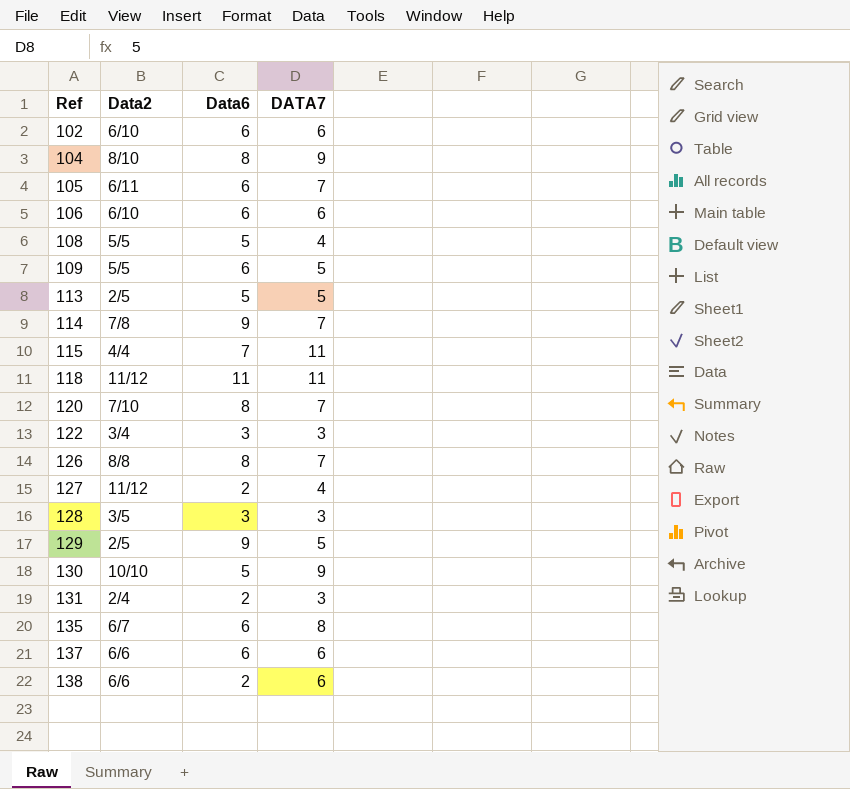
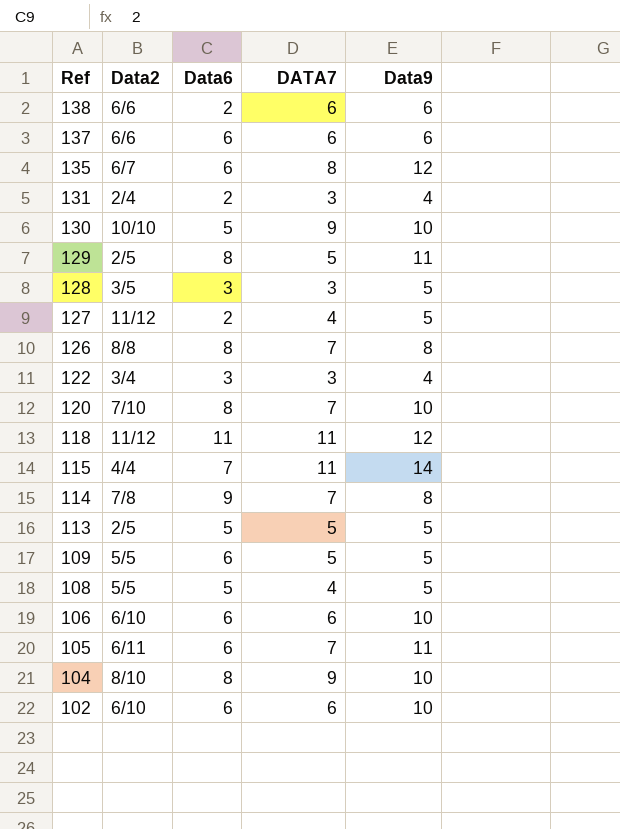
row order: Ref ascending -> Ref descending
column Data9 | position: none -> 5
129 | Data6: 9 -> 8

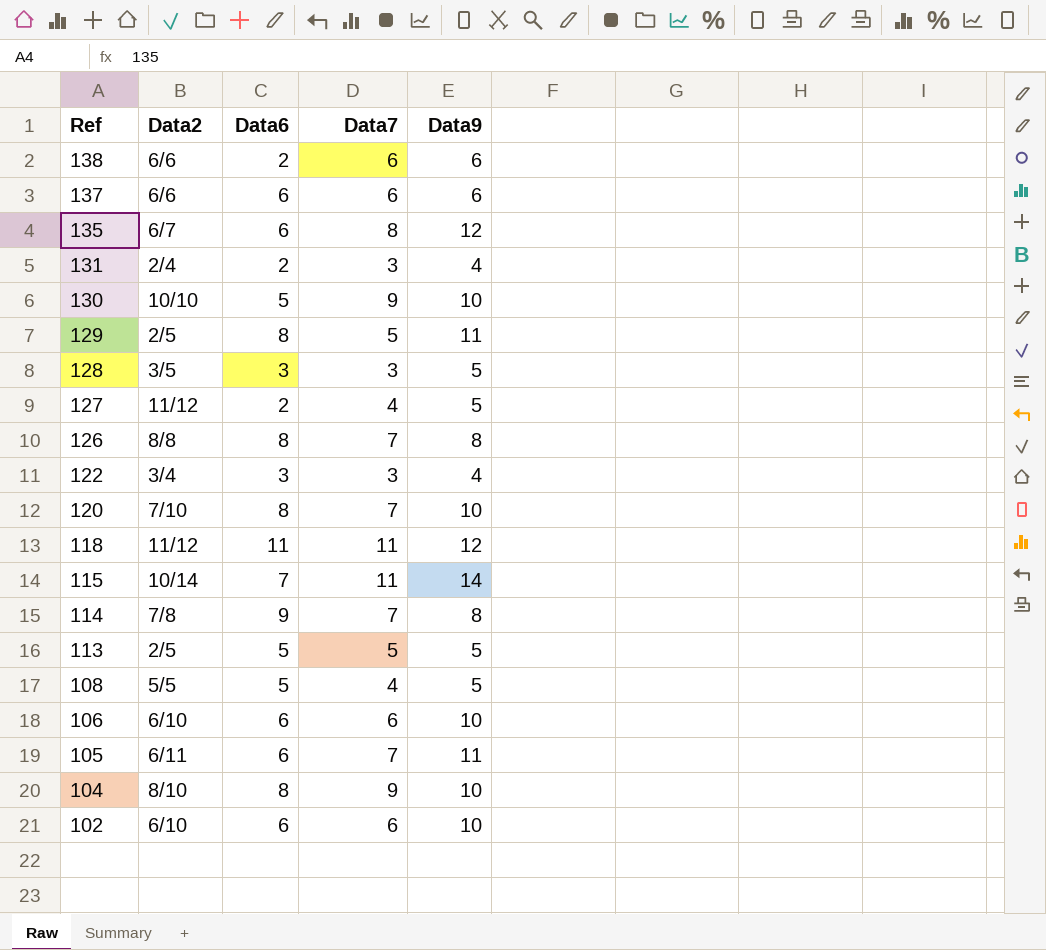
column name: DATA7 -> Data7
row 109: 5/5 | 6 | 5 | 5 -> none
115 | Data2: 4/4 -> 10/14

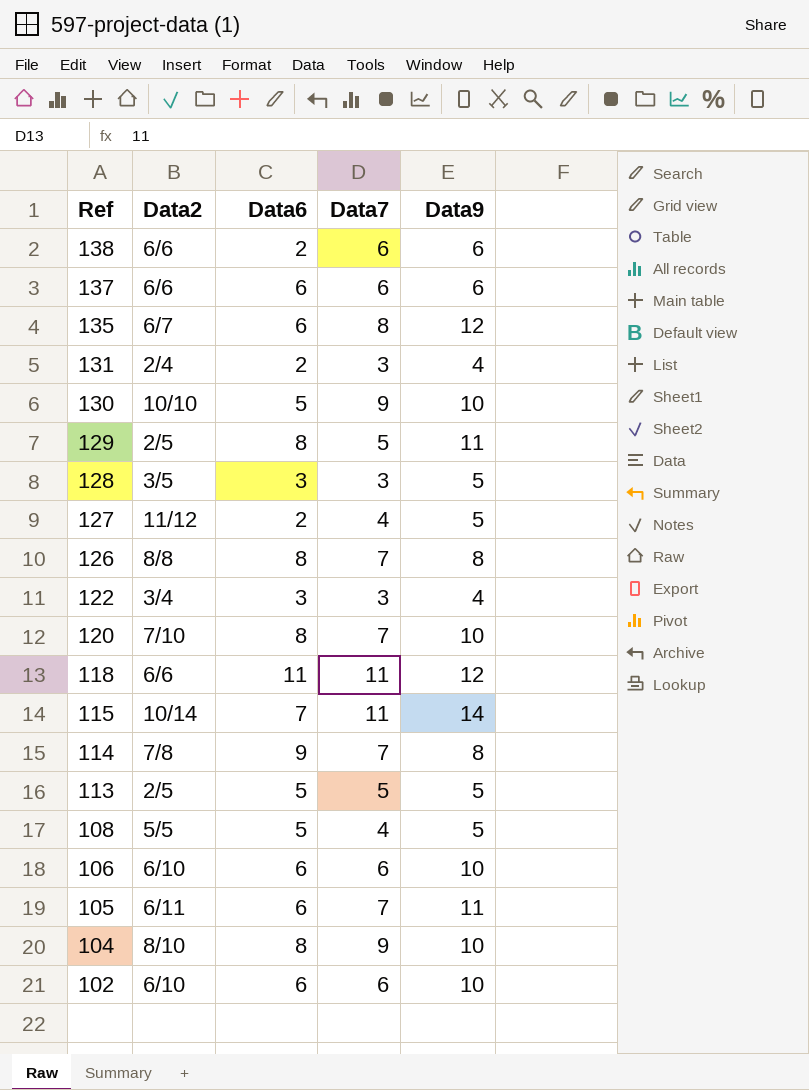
118 | Data2: 11/12 -> 6/6

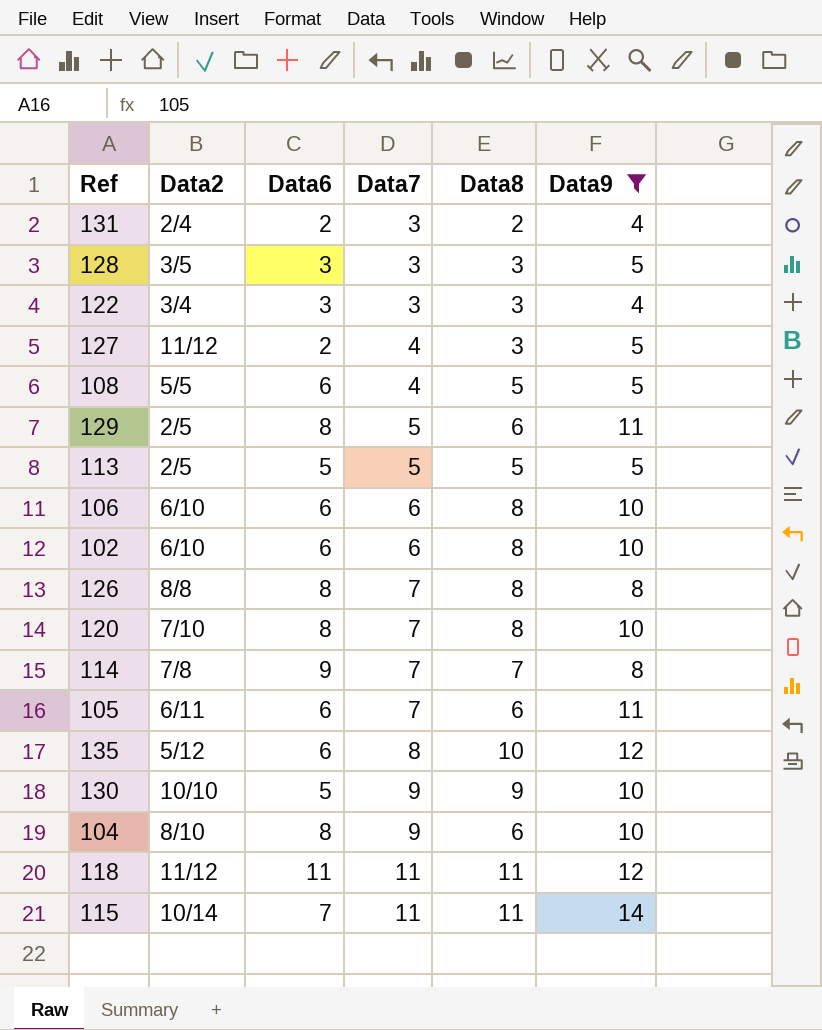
filter: none -> Data9 != 6
row order: Ref descending -> Data7 ascending
column Data8 | position: none -> 5
108 | Data6: 5 -> 6
135 | Data2: 6/7 -> 5/12
118 | Data2: 6/6 -> 11/12

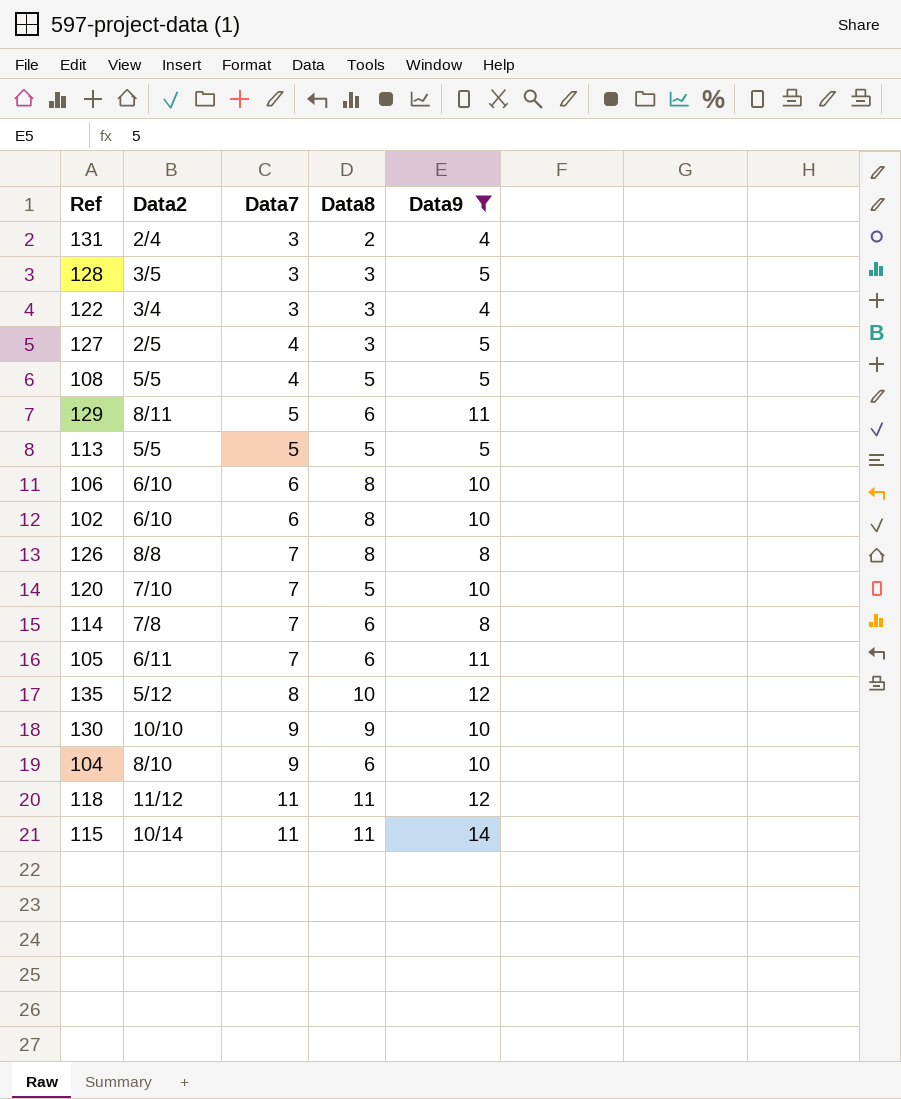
column Data6 | position: 3 -> none
127 | Data2: 11/12 -> 2/5
129 | Data2: 2/5 -> 8/11
113 | Data2: 2/5 -> 5/5
120 | Data8: 8 -> 5
114 | Data8: 7 -> 6

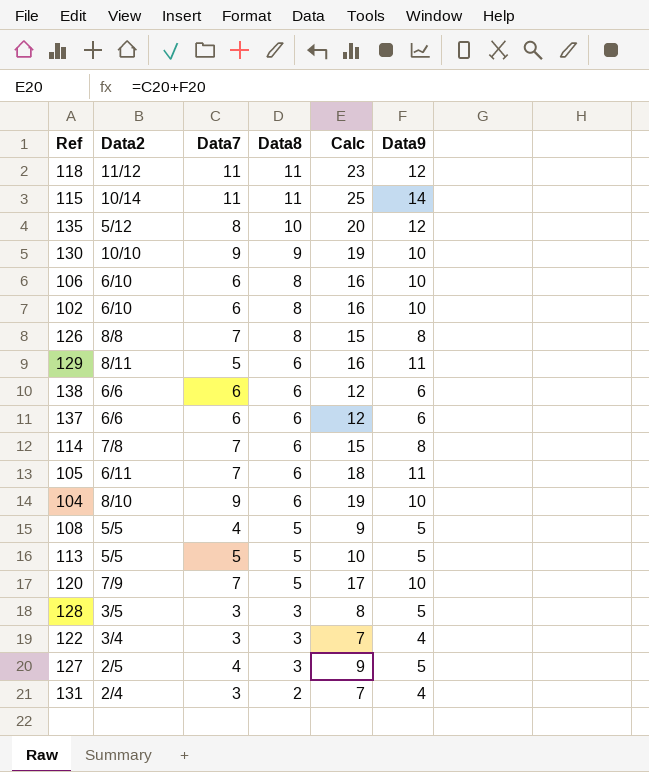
filter: Data9 != 6 -> none
row order: Data7 ascending -> Data8 descending
column Calc | formula: none -> [Data7] + [Data9]
120 | Data2: 7/10 -> 7/9

